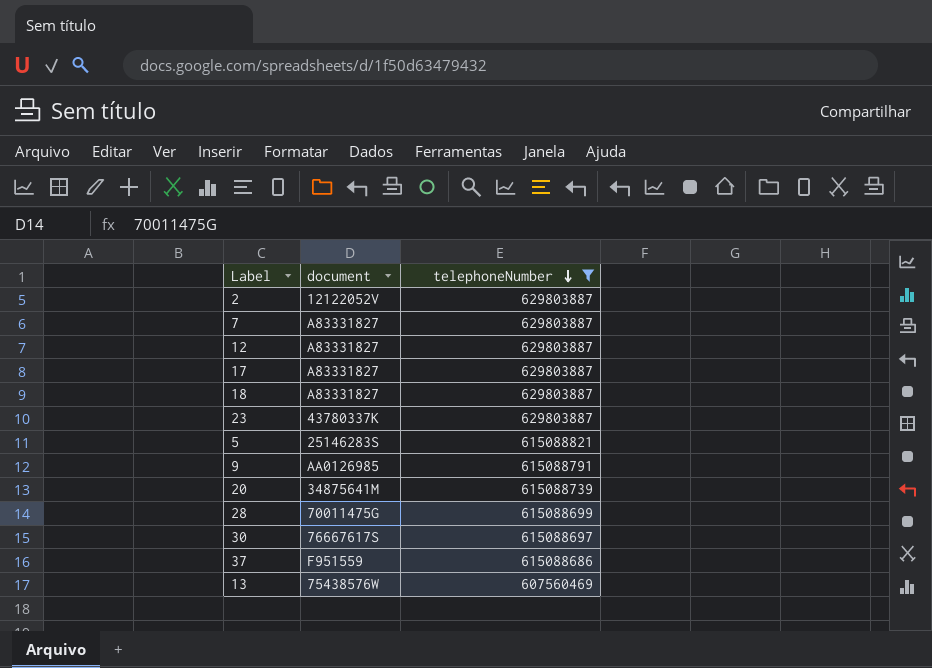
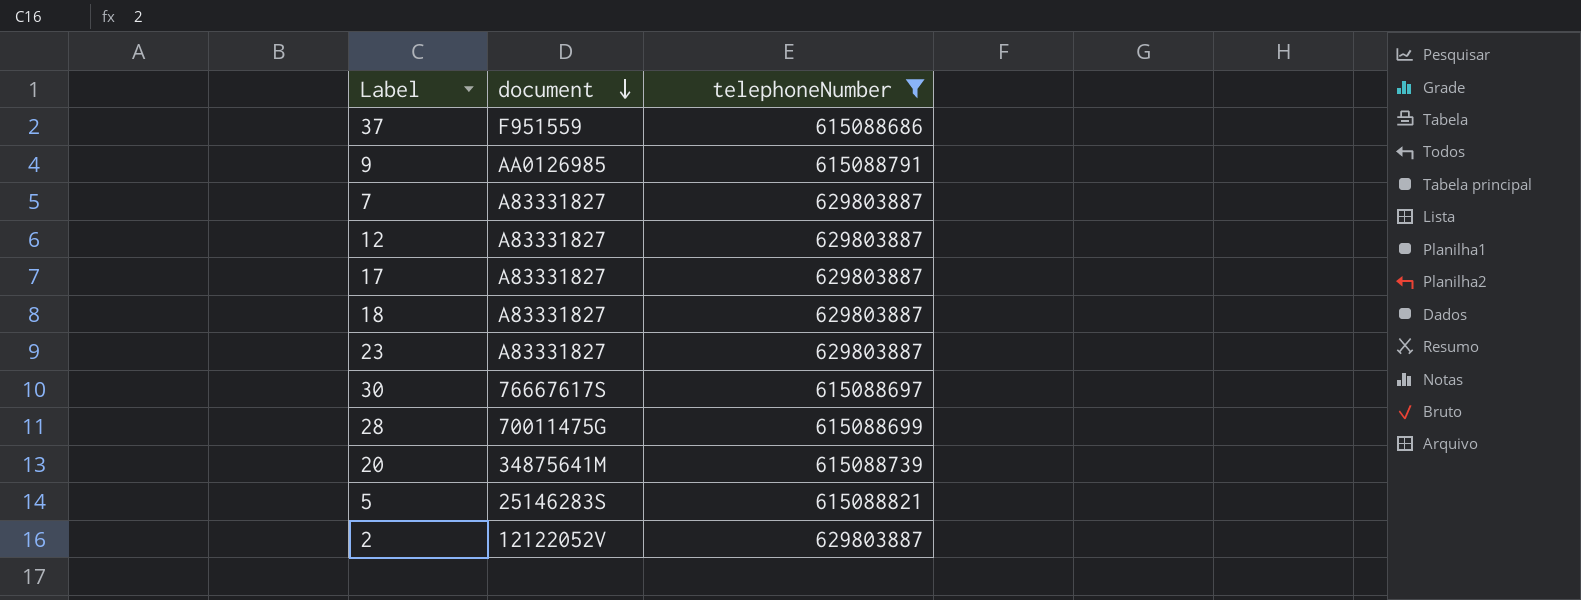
row order: telephoneNumber descending -> document descending
row 13: 75438576W | 607560469 -> none
23 | document: 43780337K -> A83331827

